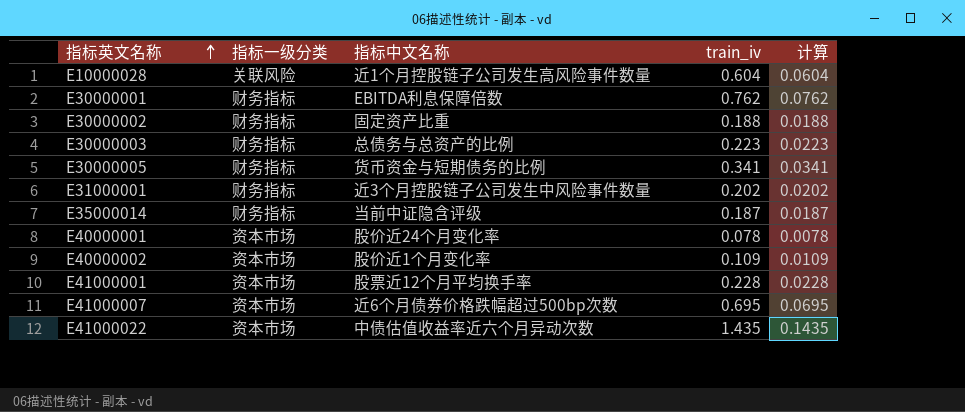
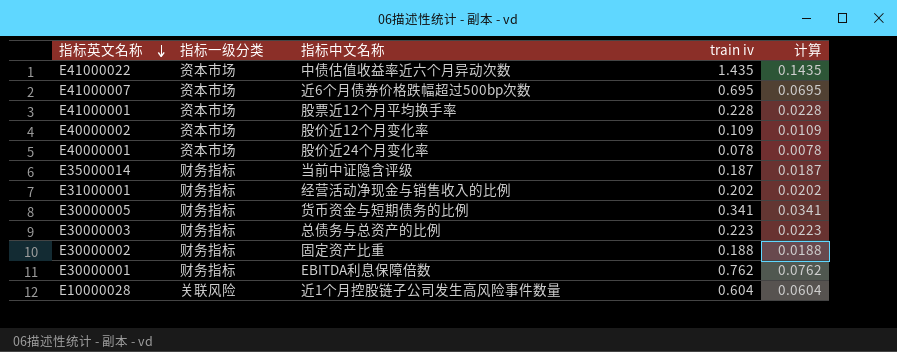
row order: 指标英文名称 ascending -> 指标英文名称 descending
column name: train_iv -> train iv
E40000002 | 指标中文名称: 股价近1个月变化率 -> 股价近12个月变化率
E31000001 | 指标中文名称: 近3个月控股链子公司发生中风险事件数量 -> 经营活动净现金与销售收入的比例

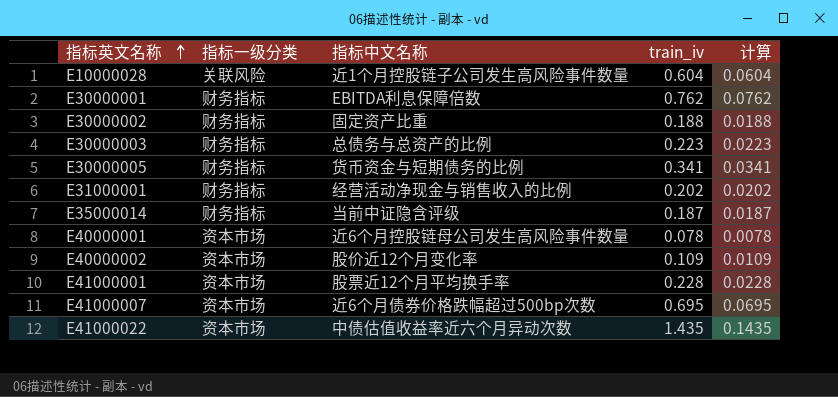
row order: 指标英文名称 descending -> 指标英文名称 ascending
column name: train iv -> train_iv
E40000001 | 指标中文名称: 股价近24个月变化率 -> 近6个月控股链母公司发生高风险事件数量

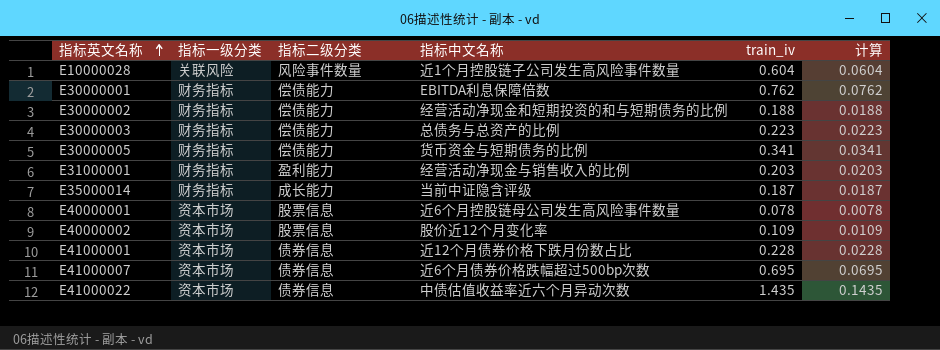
column 指标二级分类 | position: none -> 3
E30000002 | 指标中文名称: 固定资产比重 -> 经营活动净现金和短期投资的和与短期债务的比例
E31000001 | train_iv: 0.202 -> 0.203
E31000001 | 计算: 0.0202 -> 0.0203
E41000001 | 指标中文名称: 股票近12个月平均换手率 -> 近12个月债券价格下跌月份数占比

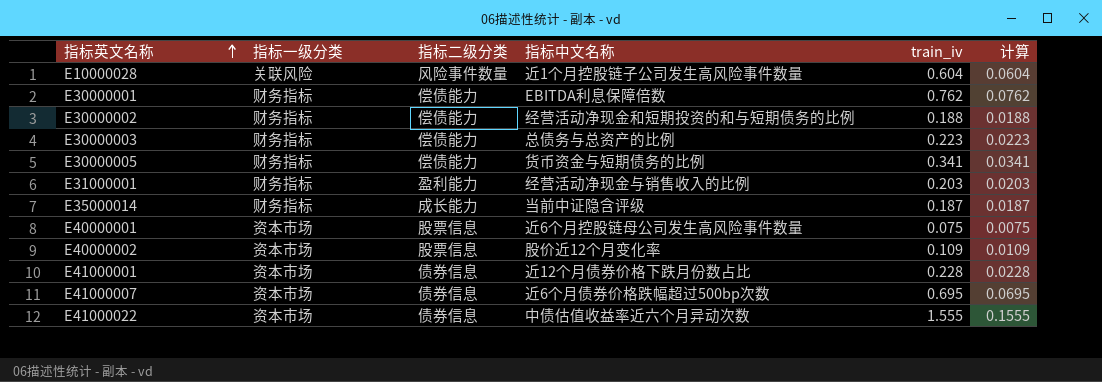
E40000001 | train_iv: 0.078 -> 0.075
E40000001 | 计算: 0.0078 -> 0.0075
E41000022 | train_iv: 1.435 -> 1.555
E41000022 | 计算: 0.1435 -> 0.1555

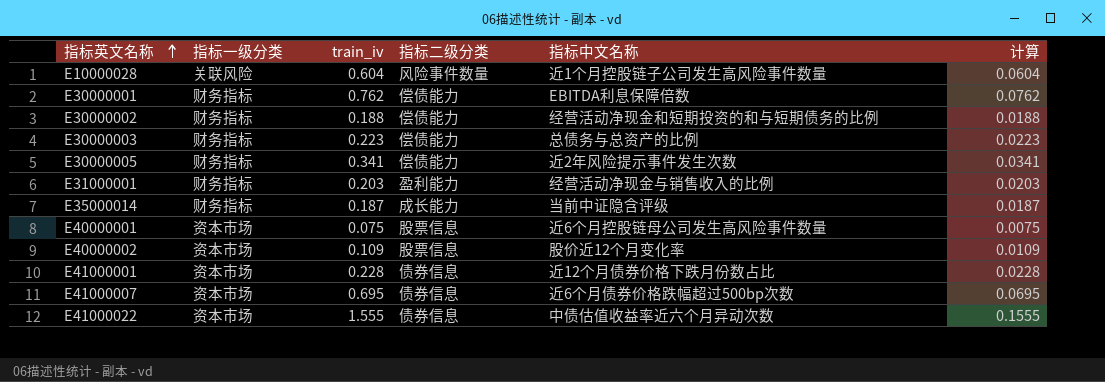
column train_iv | position: 5 -> 3
E30000005 | 指标中文名称: 货币资金与短期债务的比例 -> 近2年风险提示事件发生次数

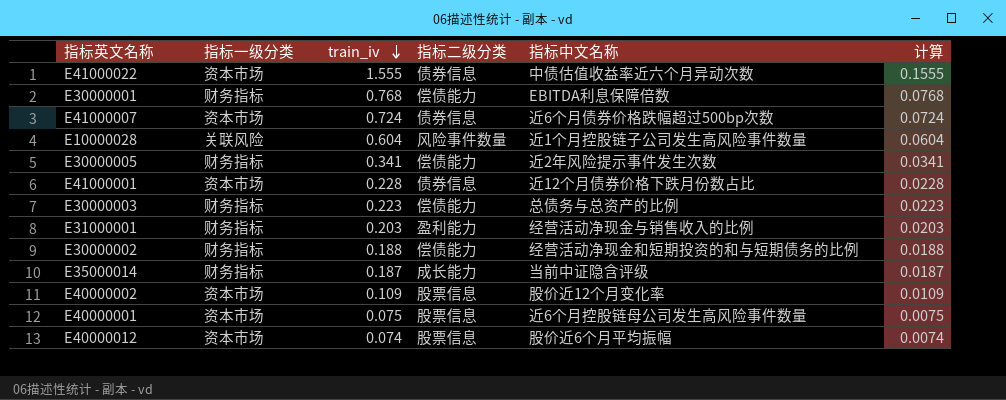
row order: 指标英文名称 ascending -> train_iv descending
E30000001 | train_iv: 0.762 -> 0.768
E30000001 | 计算: 0.0762 -> 0.0768
E41000007 | train_iv: 0.695 -> 0.724
E41000007 | 计算: 0.0695 -> 0.0724
row E40000012: none -> 资本市场 | 0.074 | 股票信息 | 股价近6个月平均振幅 | 0.0074

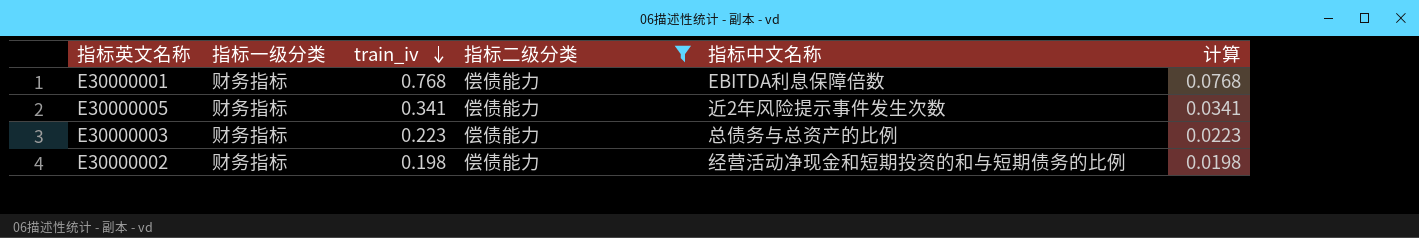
filter: none -> 指标二级分类 = 偿债能力
E30000002 | train_iv: 0.188 -> 0.198
E30000002 | 计算: 0.0188 -> 0.0198

